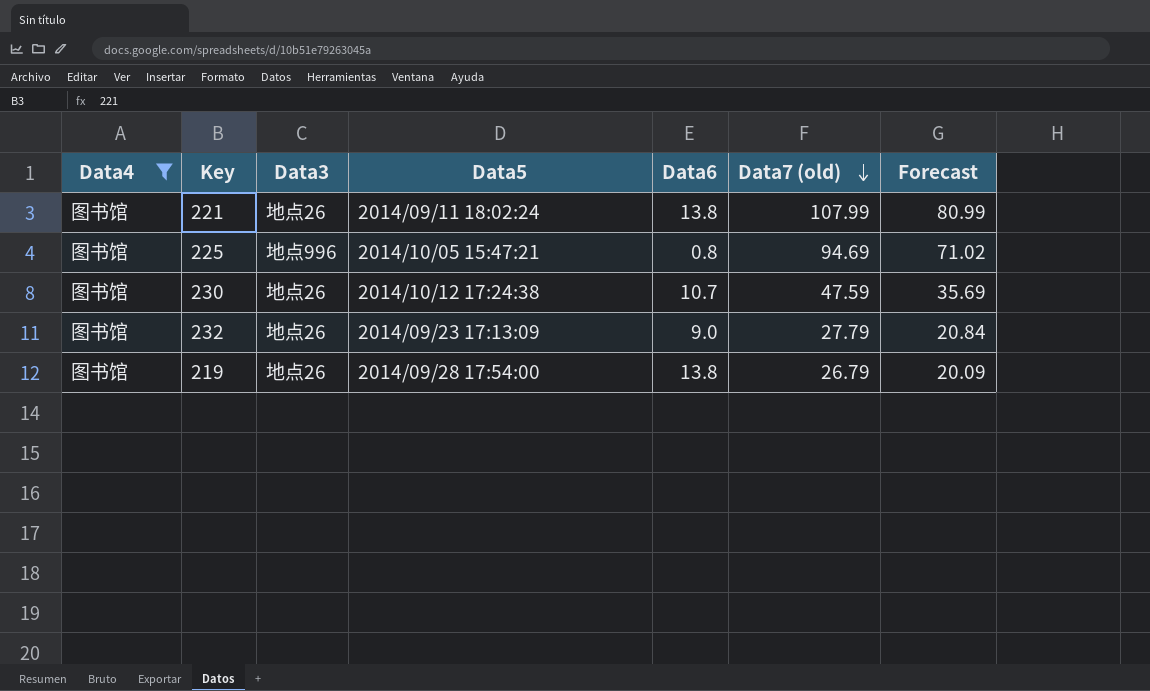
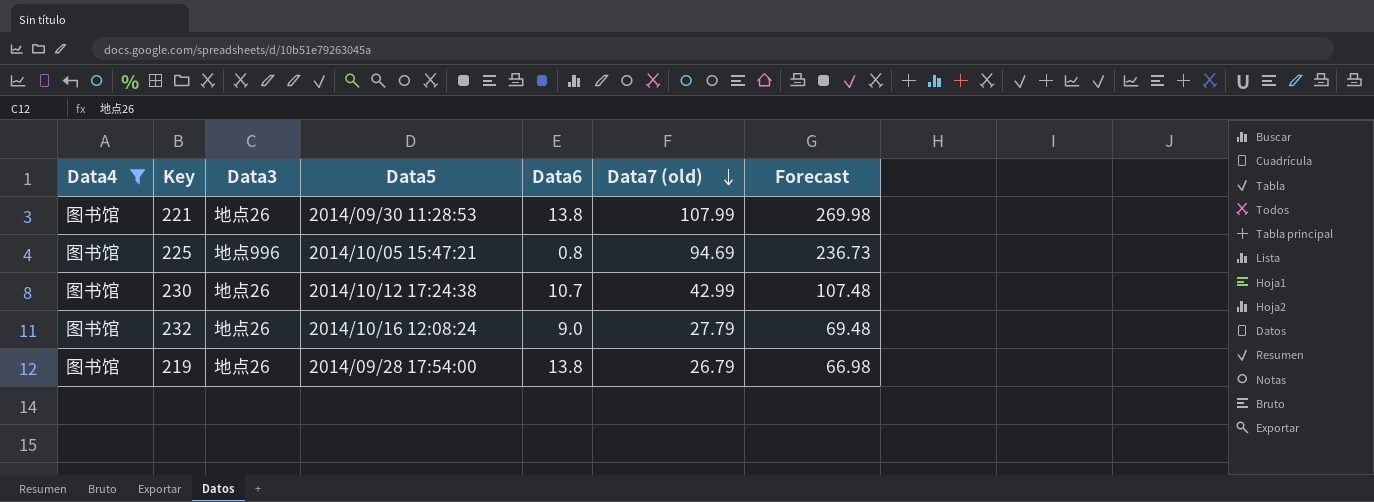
column Forecast | formula: [Data7 (old)] * 0.75 -> [Data7 (old)] * 2.5
221 | Data5: 2014/09/11 18:02:24 -> 2014/09/30 11:28:53
230 | Data7 (old): 47.59 -> 42.99
232 | Data5: 2014/09/23 17:13:09 -> 2014/10/16 12:08:24

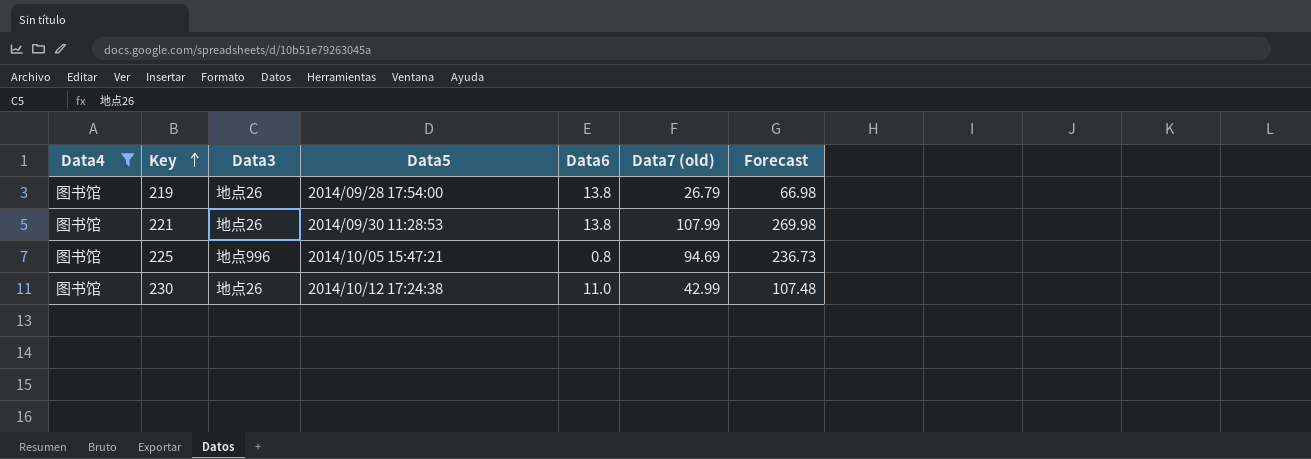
row order: Data7 (old) descending -> Key ascending
row 232: 图书馆 | 地点26 | 2014/10/16 12:08:24 | 9.0 | 27.79 | 69.48 -> none
230 | Data6: 10.7 -> 11.0

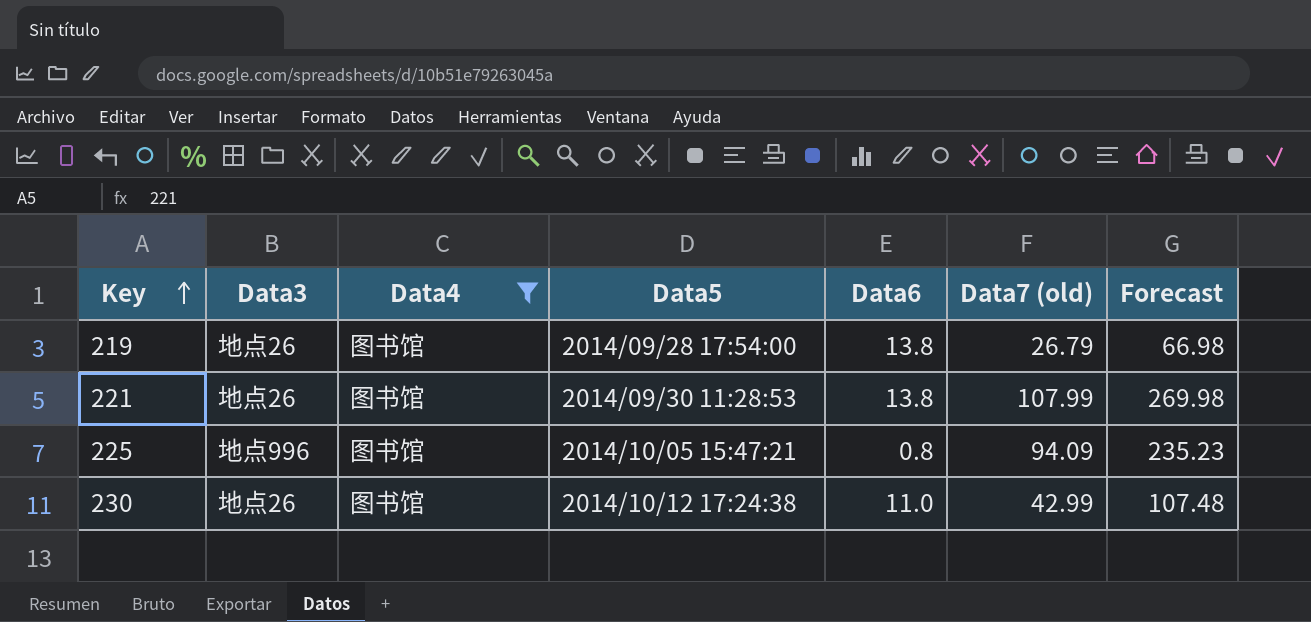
column Data4 | position: 1 -> 3
225 | Data7 (old): 94.69 -> 94.09
225 | Forecast: 236.73 -> 235.23

